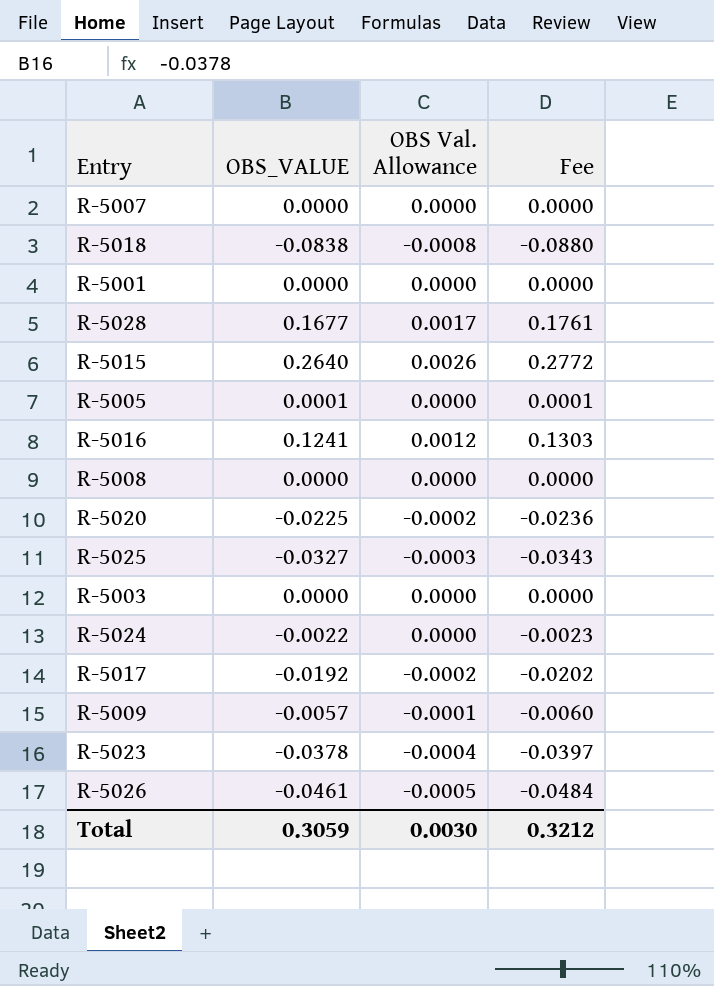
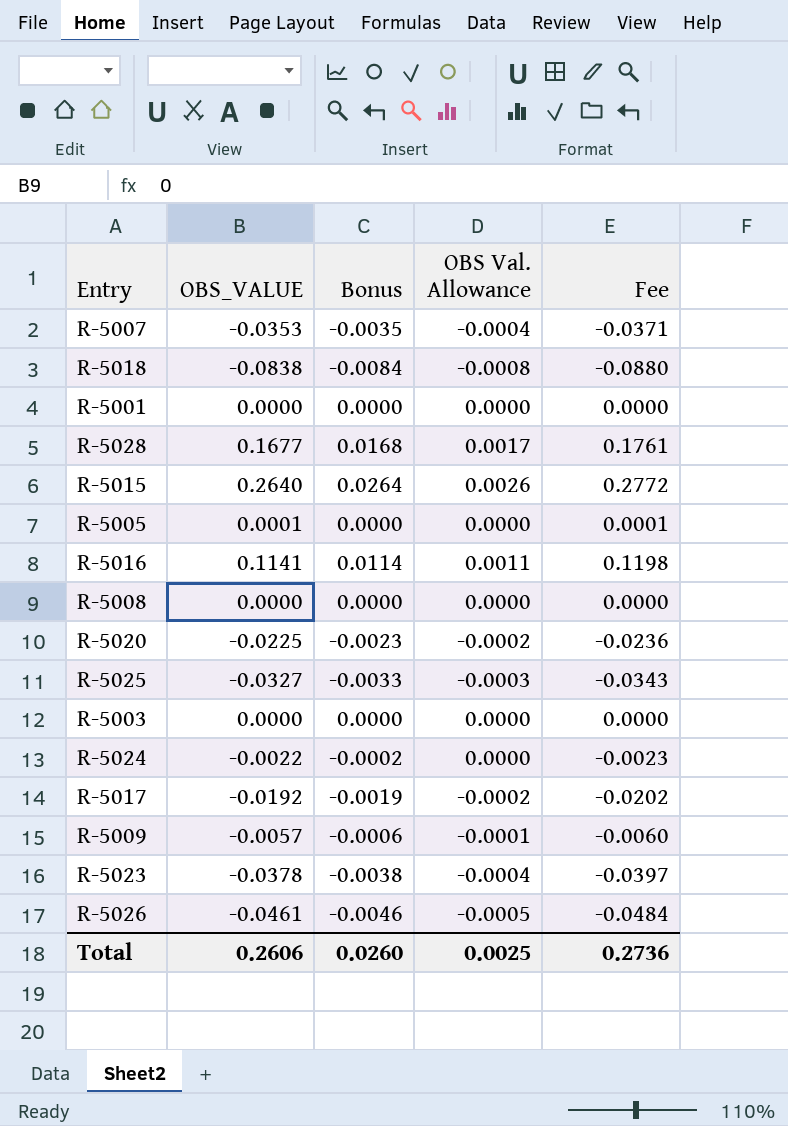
column Bonus | formula: none -> [OBS_VALUE] * 0.1
R-5007 | OBS_VALUE: 0.0000 -> -0.0353
R-5007 | OBS Val. Allowance: 0.0000 -> -0.0004
R-5007 | Fee: 0.0000 -> -0.0371
R-5016 | OBS_VALUE: 0.1241 -> 0.1141
R-5016 | OBS Val. Allowance: 0.0012 -> 0.0011
R-5016 | Fee: 0.1303 -> 0.1198
Total | OBS_VALUE: 0.3059 -> 0.2606
Total | OBS Val. Allowance: 0.0030 -> 0.0025
Total | Fee: 0.3212 -> 0.2736

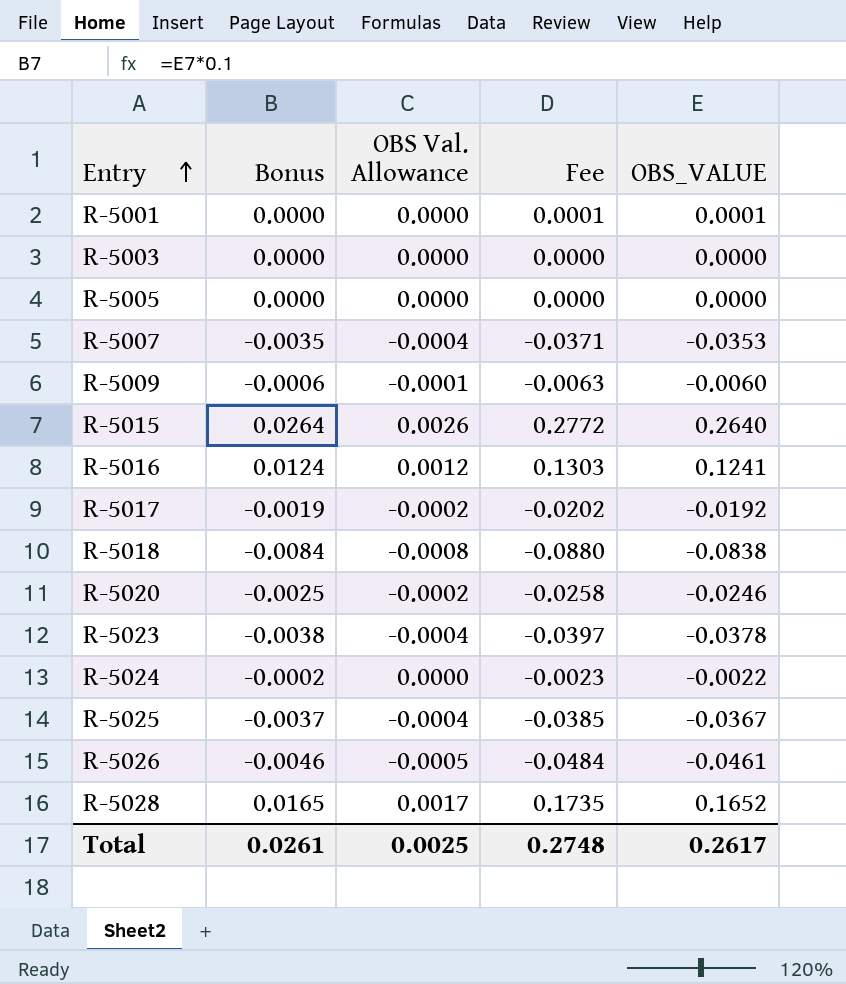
row order: none -> Entry ascending
column OBS_VALUE | position: 2 -> 5
row R-5008: 0.0000 | 0.0000 | 0.0000 | 0.0000 -> none
R-5001 | Fee: 0.0000 -> 0.0001
R-5001 | OBS_VALUE: 0.0000 -> 0.0001
R-5005 | Fee: 0.0001 -> 0.0000
R-5005 | OBS_VALUE: 0.0001 -> 0.0000
R-5009 | Fee: -0.0060 -> -0.0063
R-5009 | OBS_VALUE: -0.0057 -> -0.0060
R-5016 | Bonus: 0.0114 -> 0.0124
R-5016 | OBS Val. Allowance: 0.0011 -> 0.0012
R-5016 | Fee: 0.1198 -> 0.1303
R-5016 | OBS_VALUE: 0.1141 -> 0.1241
R-5020 | Bonus: -0.0023 -> -0.0025
R-5020 | Fee: -0.0236 -> -0.0258
R-5020 | OBS_VALUE: -0.0225 -> -0.0246
R-5025 | Bonus: -0.0033 -> -0.0037
R-5025 | OBS Val. Allowance: -0.0003 -> -0.0004
R-5025 | Fee: -0.0343 -> -0.0385
R-5025 | OBS_VALUE: -0.0327 -> -0.0367
R-5028 | Bonus: 0.0168 -> 0.0165
R-5028 | Fee: 0.1761 -> 0.1735
R-5028 | OBS_VALUE: 0.1677 -> 0.1652
Total | Bonus: 0.0260 -> 0.0261
Total | Fee: 0.2736 -> 0.2748
Total | OBS_VALUE: 0.2606 -> 0.2617

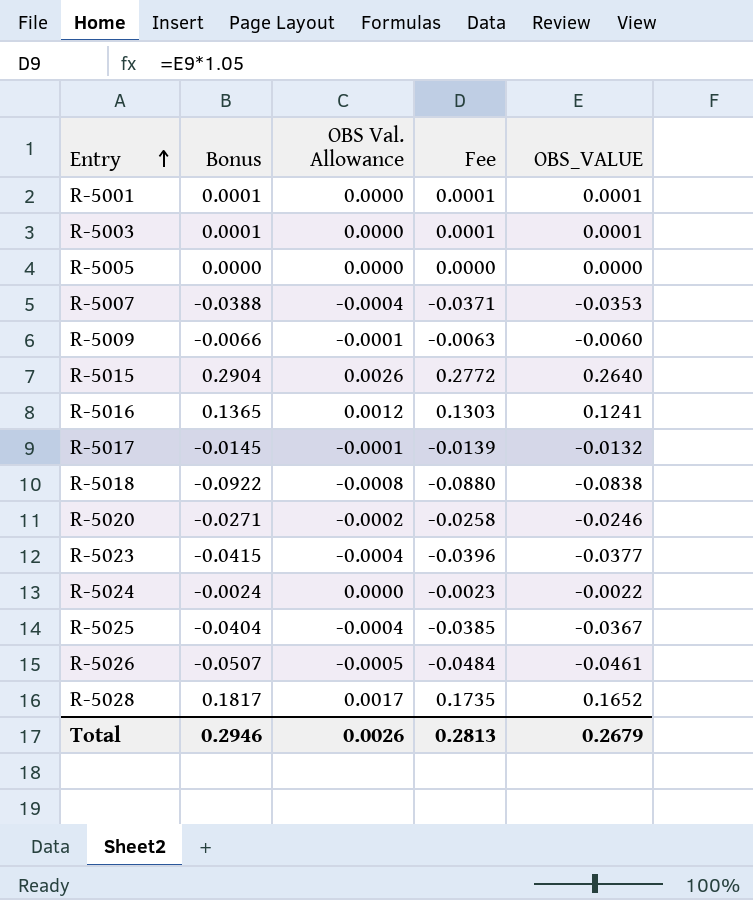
column Bonus | formula: [OBS_VALUE] * 0.1 -> [OBS_VALUE] * 1.1
R-5003 | Fee: 0.0000 -> 0.0001
R-5003 | OBS_VALUE: 0.0000 -> 0.0001
R-5017 | OBS Val. Allowance: -0.0002 -> -0.0001
R-5017 | Fee: -0.0202 -> -0.0139
R-5017 | OBS_VALUE: -0.0192 -> -0.0132
R-5023 | Fee: -0.0397 -> -0.0396
R-5023 | OBS_VALUE: -0.0378 -> -0.0377
Total | Bonus: 0.0261 -> 0.2946
Total | OBS Val. Allowance: 0.0025 -> 0.0026
Total | Fee: 0.2748 -> 0.2813
Total | OBS_VALUE: 0.2617 -> 0.2679

